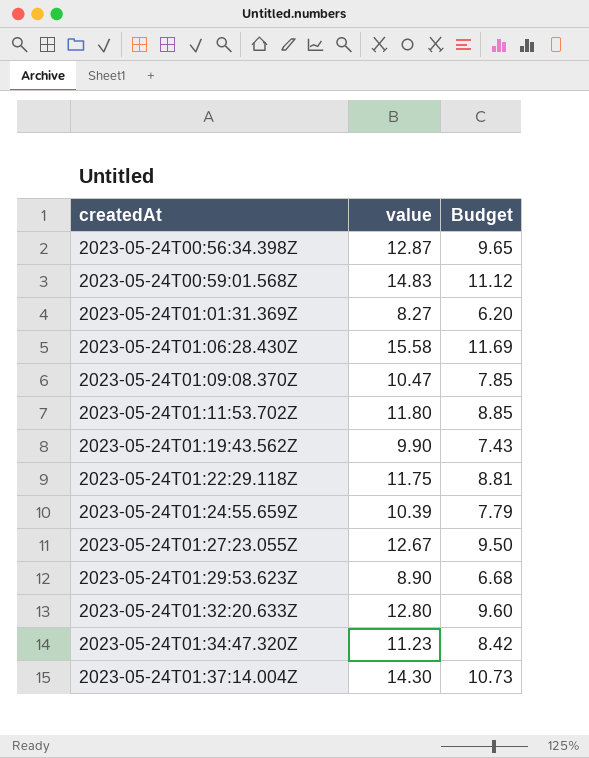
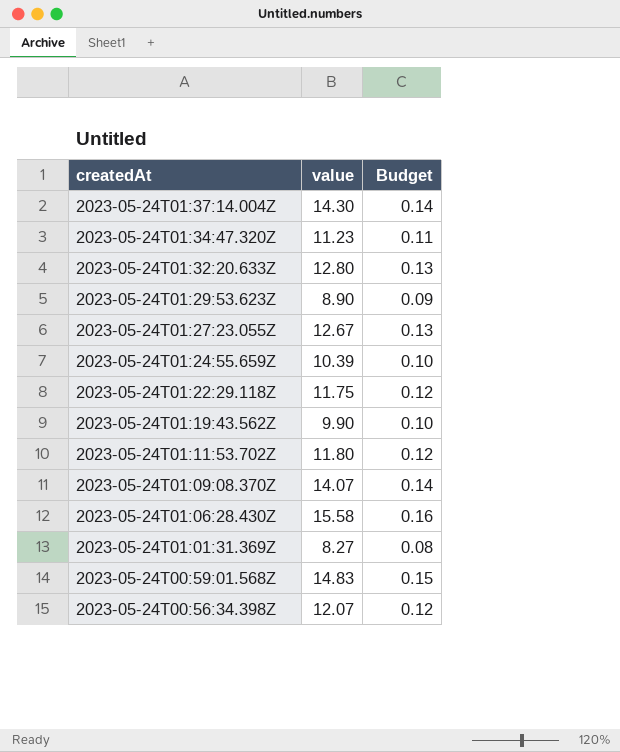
row order: createdAt ascending -> createdAt descending
column Budget | formula: [value] * 0.75 -> [value] * 0.01
2023-05-24T01:09:08.370Z | value: 10.47 -> 14.07
2023-05-24T00:56:34.398Z | value: 12.87 -> 12.07

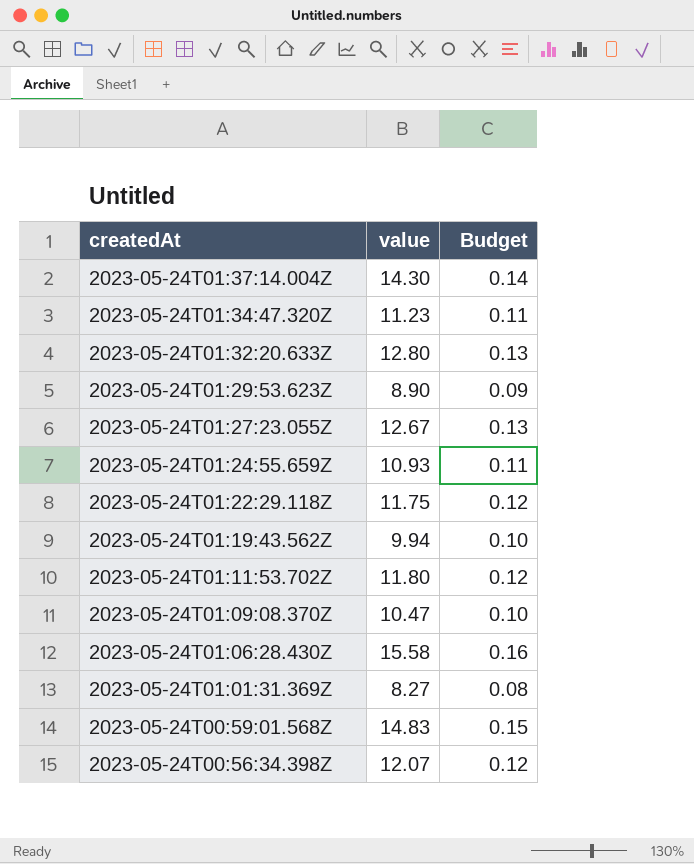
2023-05-24T01:24:55.659Z | value: 10.39 -> 10.93
2023-05-24T01:24:55.659Z | Budget: 0.10 -> 0.11
2023-05-24T01:19:43.562Z | value: 9.90 -> 9.94
2023-05-24T01:09:08.370Z | value: 14.07 -> 10.47
2023-05-24T01:09:08.370Z | Budget: 0.14 -> 0.10

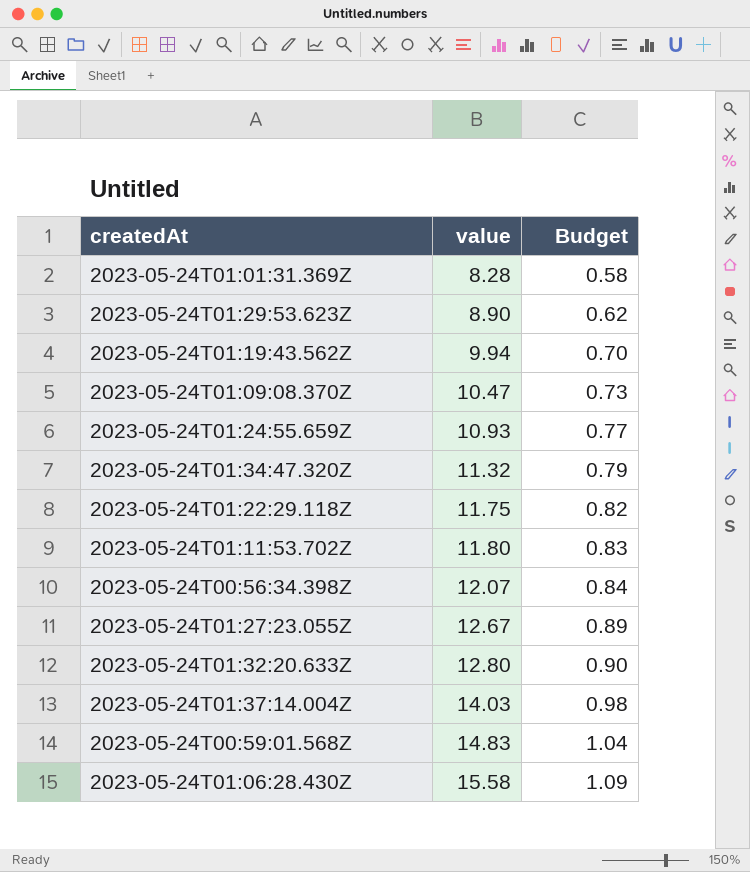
row order: createdAt descending -> value ascending
column Budget | formula: [value] * 0.01 -> [value] * 0.07
2023-05-24T01:01:31.369Z | value: 8.27 -> 8.28
2023-05-24T01:34:47.320Z | value: 11.23 -> 11.32
2023-05-24T01:37:14.004Z | value: 14.30 -> 14.03

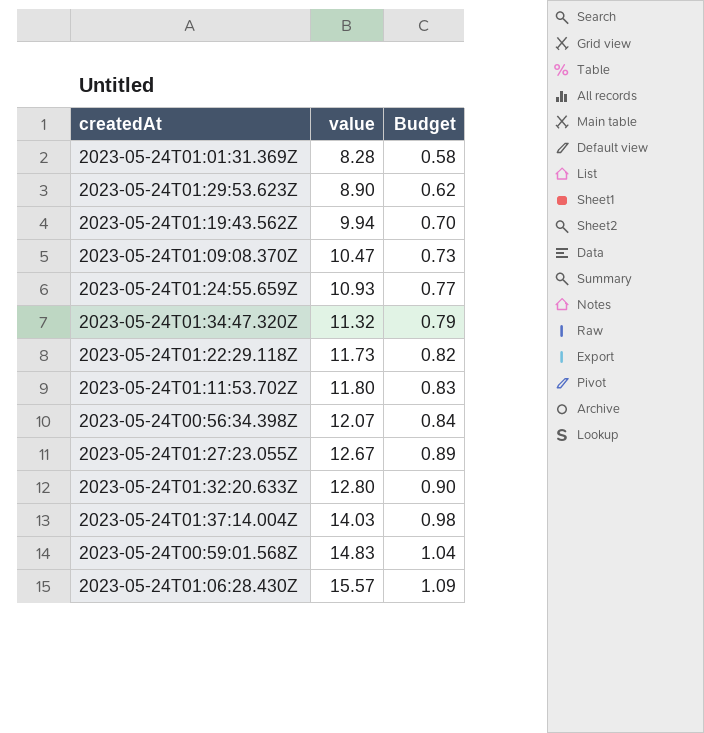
2023-05-24T01:22:29.118Z | value: 11.75 -> 11.73
2023-05-24T01:06:28.430Z | value: 15.58 -> 15.57

